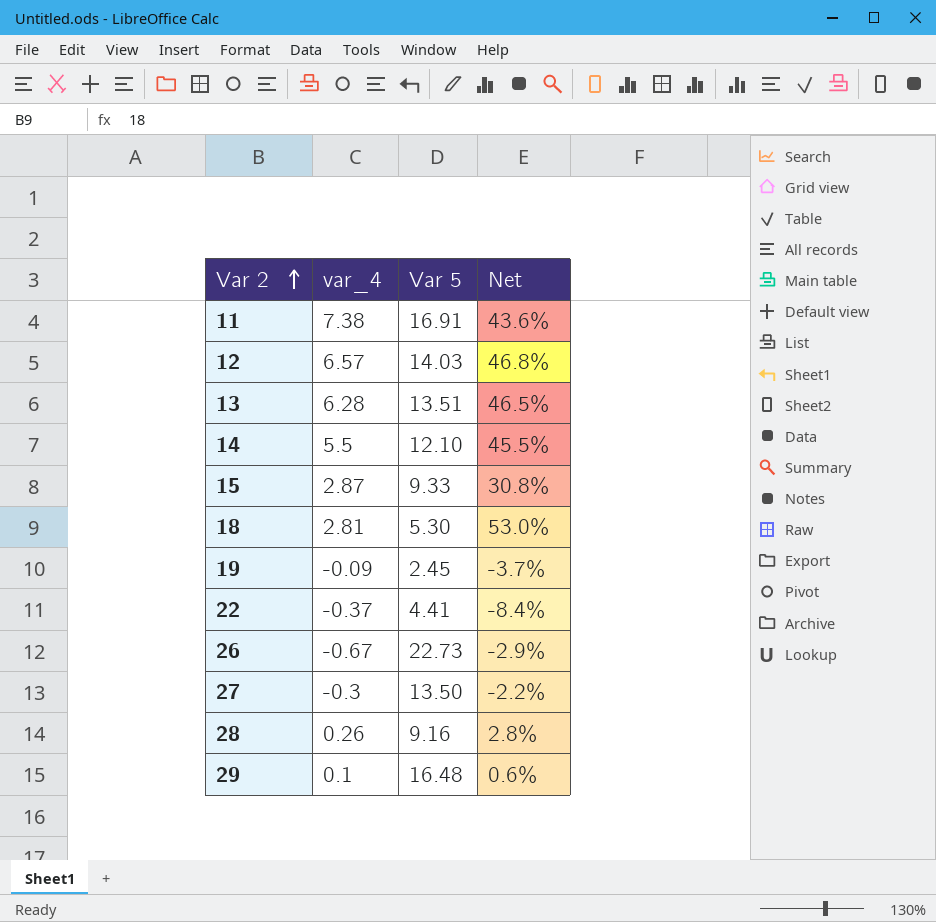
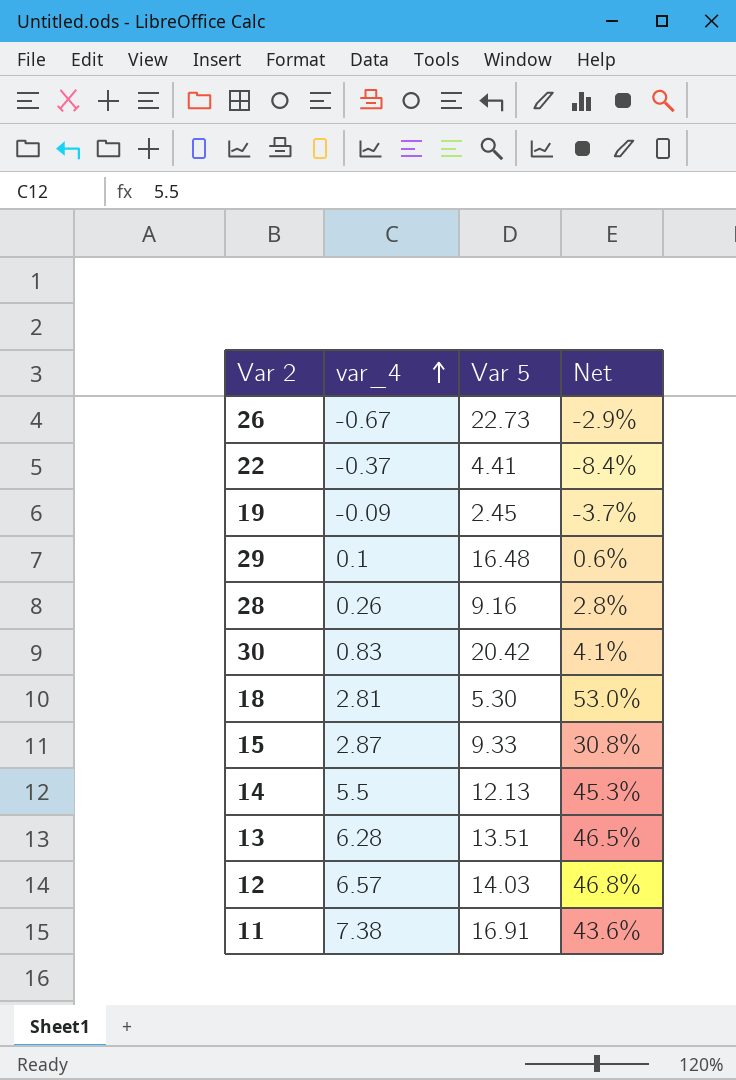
row order: Var 2 ascending -> var_4 ascending
row 27: -0.3 | 13.50 | -2.2% -> none
row 30: none -> 0.83 | 20.42 | 4.1%
14 | Var 5: 12.10 -> 12.13
14 | Net: 45.5% -> 45.3%

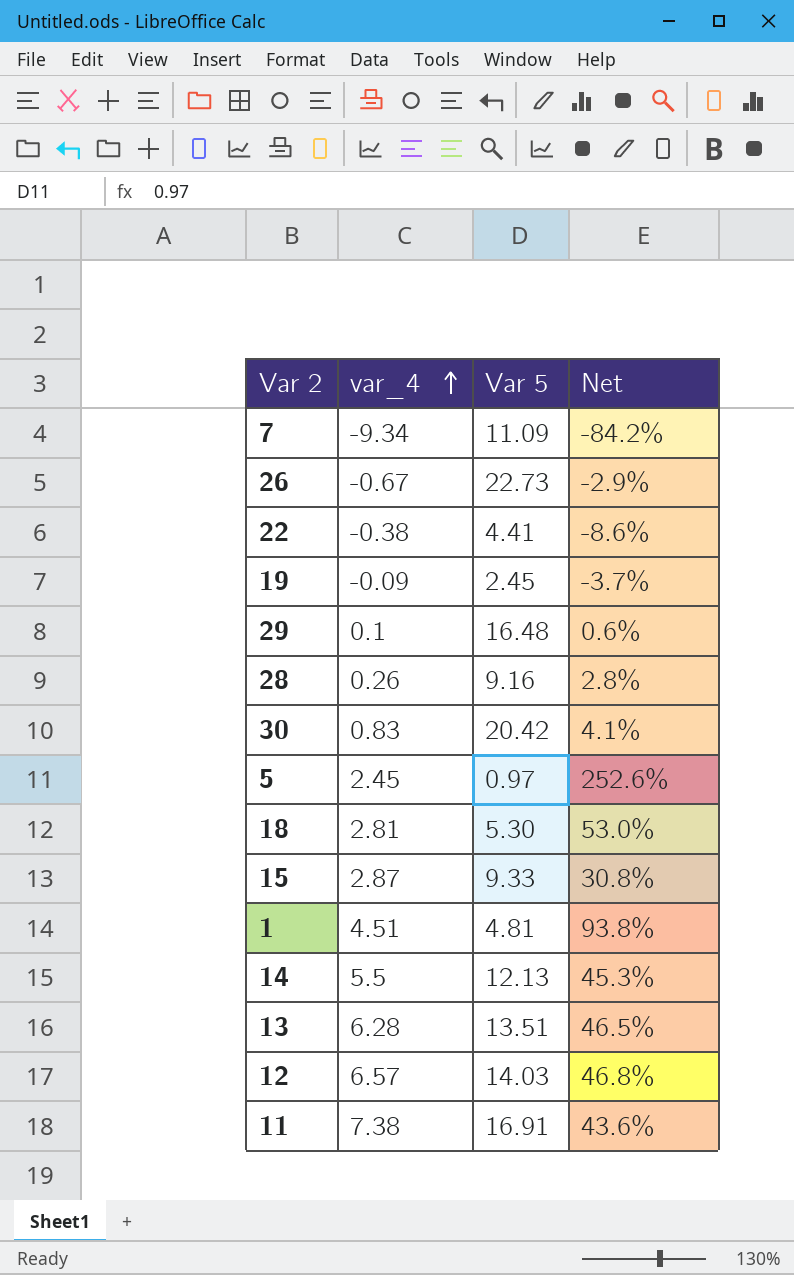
row 7: none -> -9.34 | 11.09 | -84.2%
22 | var_4: -0.37 -> -0.38
22 | Net: -8.4% -> -8.6%
row 5: none -> 2.45 | 0.97 | 252.6%
row 1: none -> 4.51 | 4.81 | 93.8%

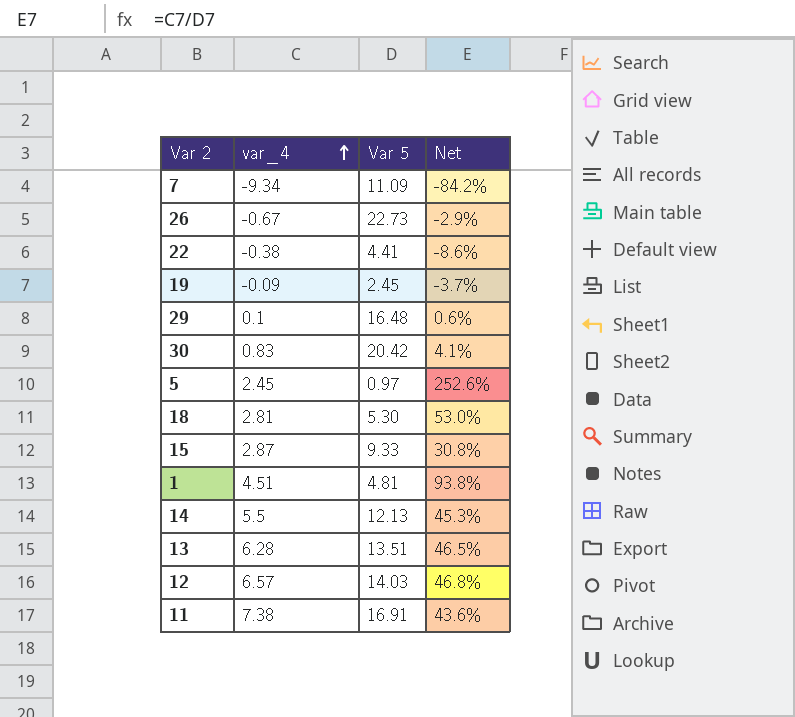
row 28: 0.26 | 9.16 | 2.8% -> none

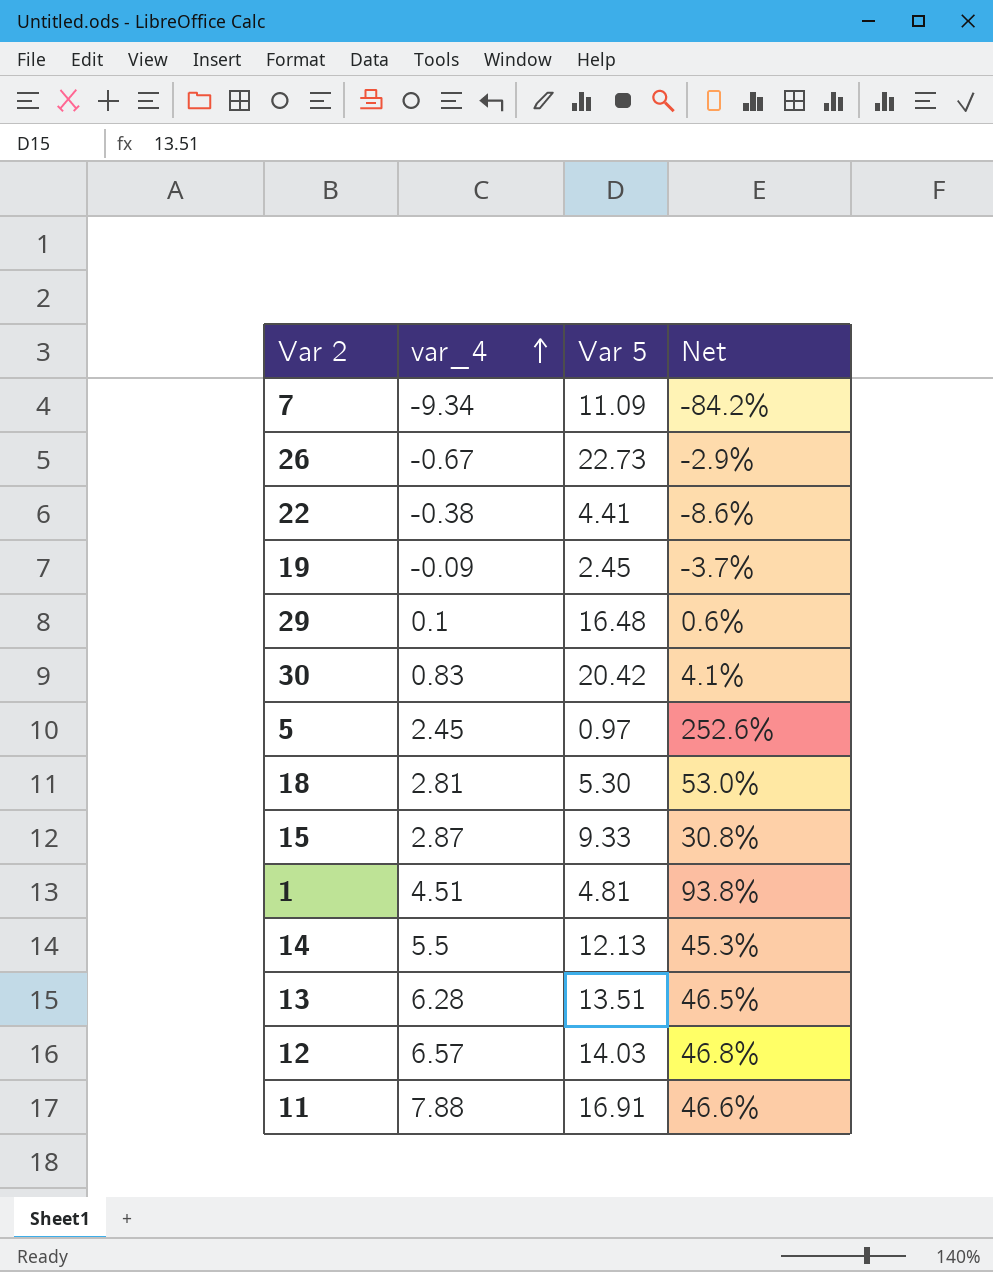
11 | var_4: 7.38 -> 7.88
11 | Net: 43.6% -> 46.6%

